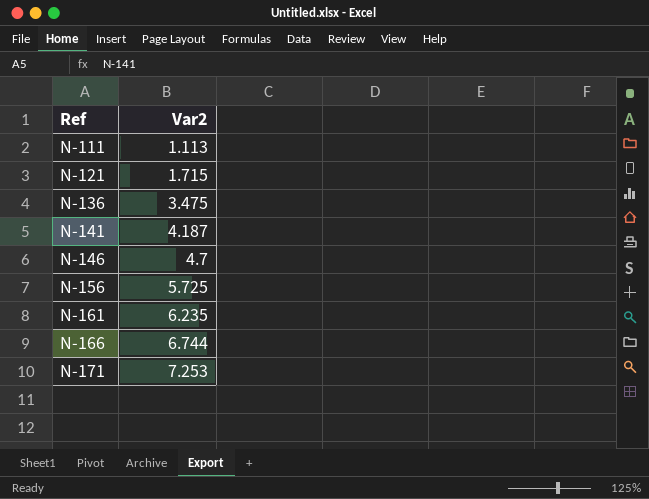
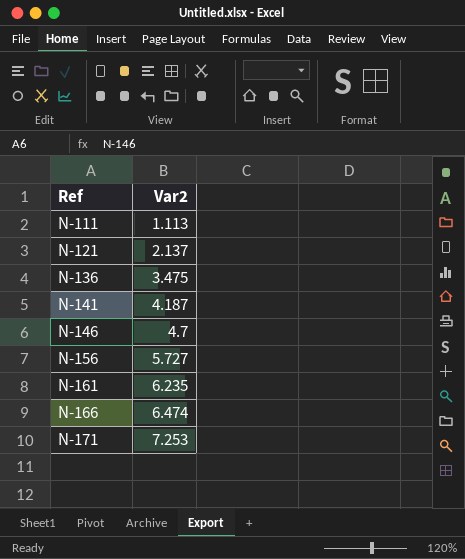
N-121 | Var2: 1.715 -> 2.137
N-156 | Var2: 5.725 -> 5.727
N-166 | Var2: 6.744 -> 6.474

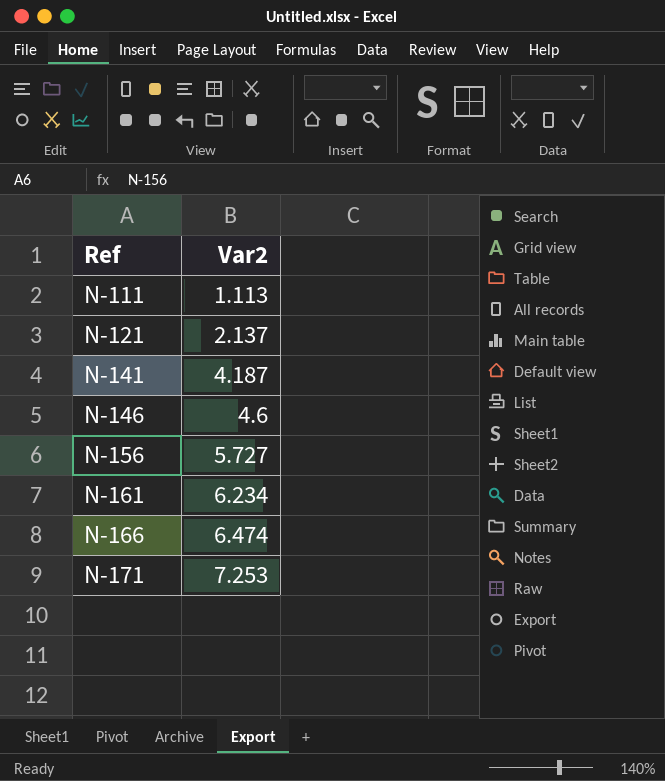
row N-136: 3.475 -> none
N-146 | Var2: 4.7 -> 4.6
N-161 | Var2: 6.235 -> 6.234

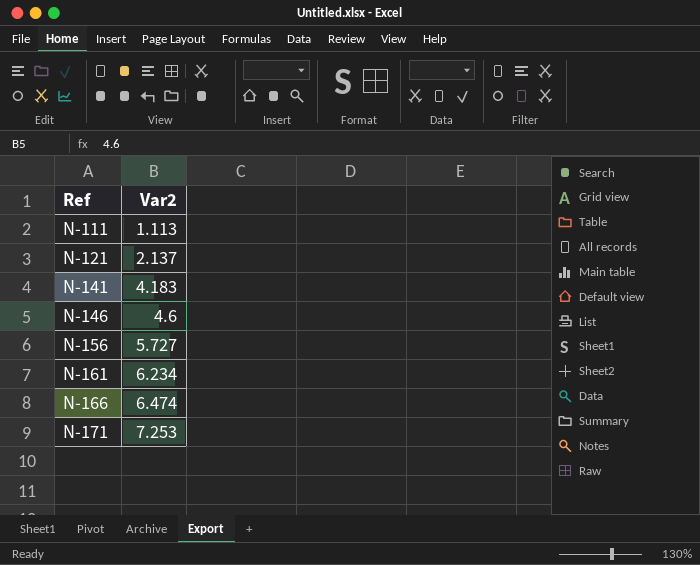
N-141 | Var2: 4.187 -> 4.183

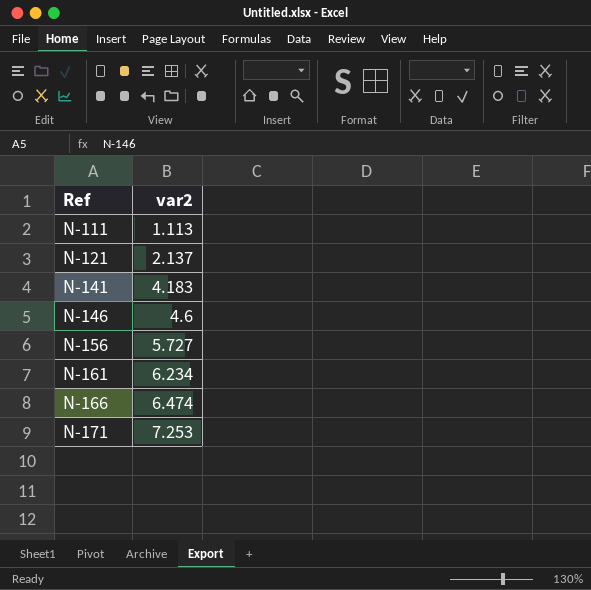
column name: Var2 -> var2

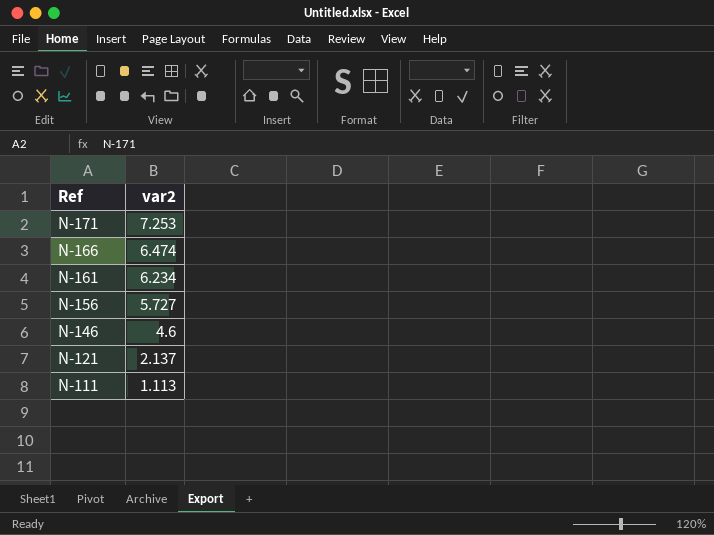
row order: Ref ascending -> Ref descending
row N-141: 4.183 -> none

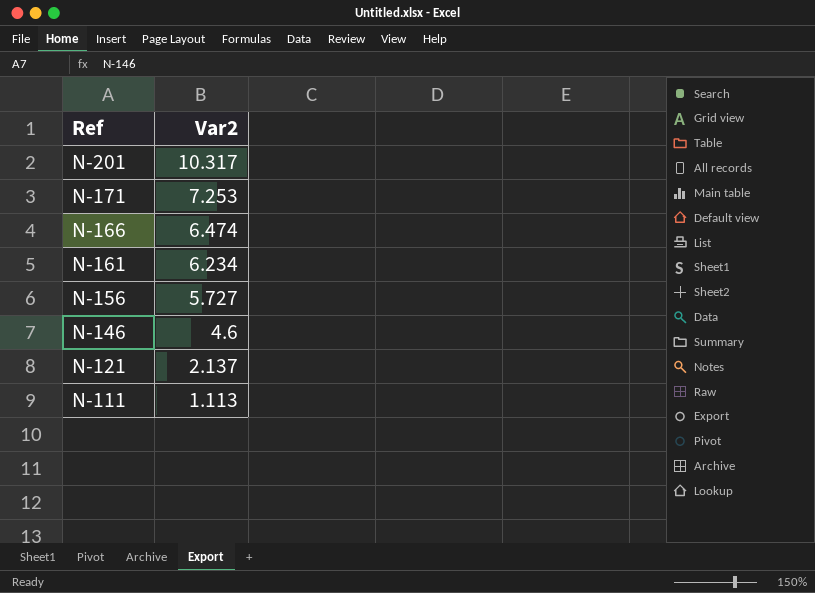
column name: var2 -> Var2
row N-201: none -> 10.317

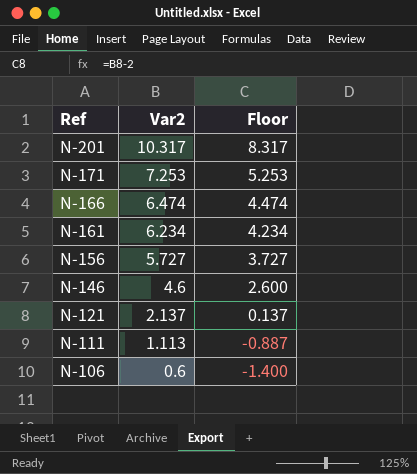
column Floor | formula: none -> [Var2] - 2
row N-106: none -> 0.6 | -1.400

